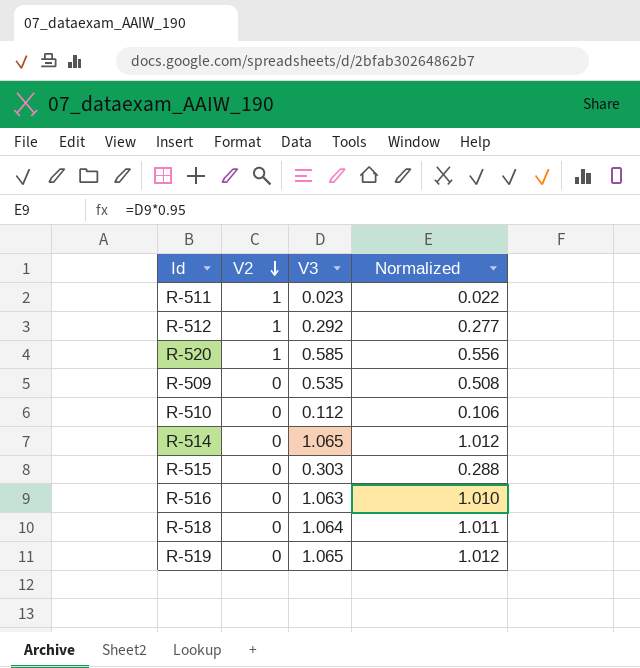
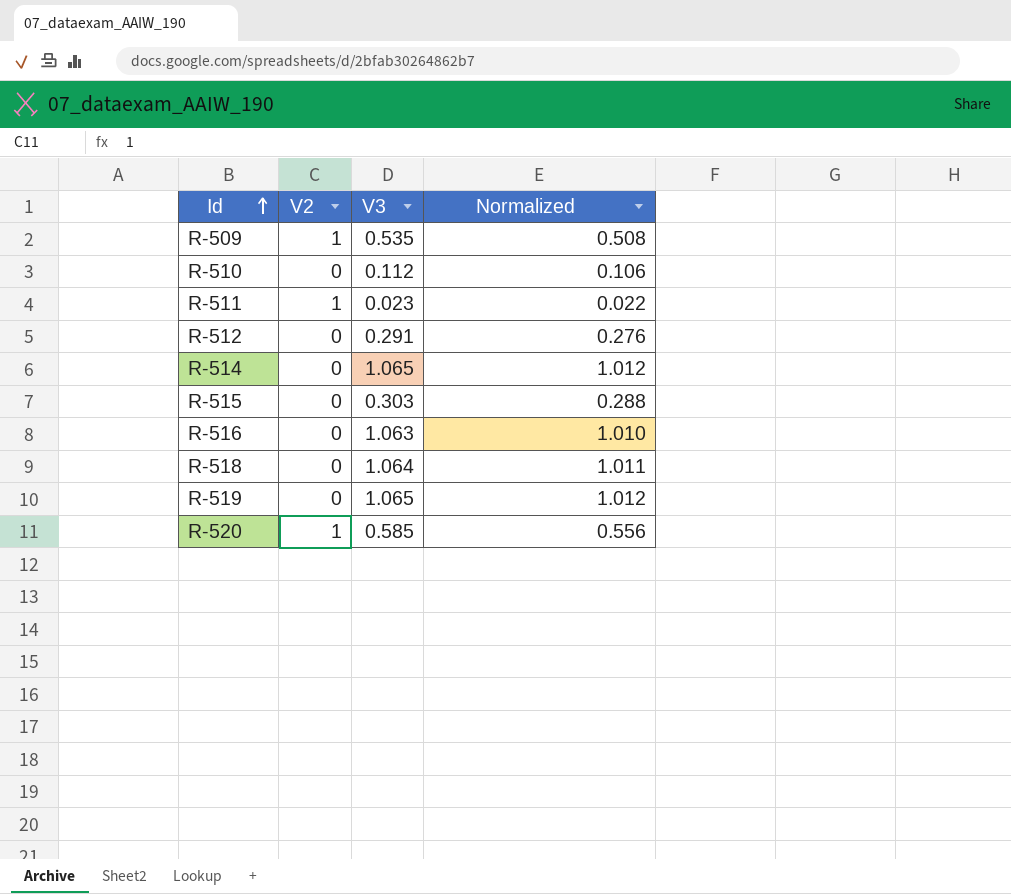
row order: V2 descending -> Id ascending
R-509 | V2: 0 -> 1
R-512 | V2: 1 -> 0
R-512 | V3: 0.292 -> 0.291
R-512 | Normalized: 0.277 -> 0.276

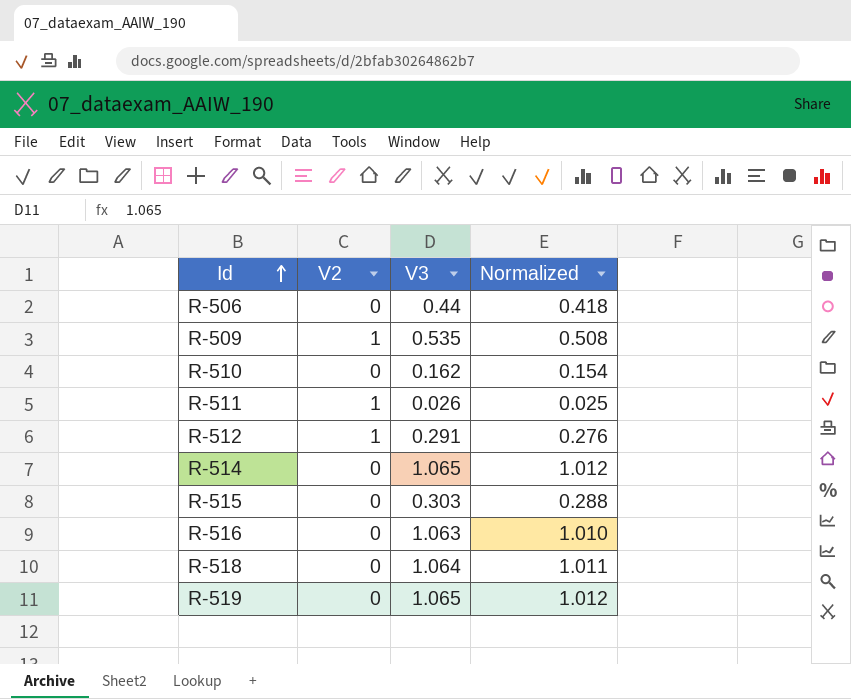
row R-520: 1 | 0.585 | 0.556 -> none
row R-506: none -> 0 | 0.44 | 0.418
R-510 | V3: 0.112 -> 0.162
R-510 | Normalized: 0.106 -> 0.154
R-511 | V3: 0.023 -> 0.026
R-511 | Normalized: 0.022 -> 0.025
R-512 | V2: 0 -> 1

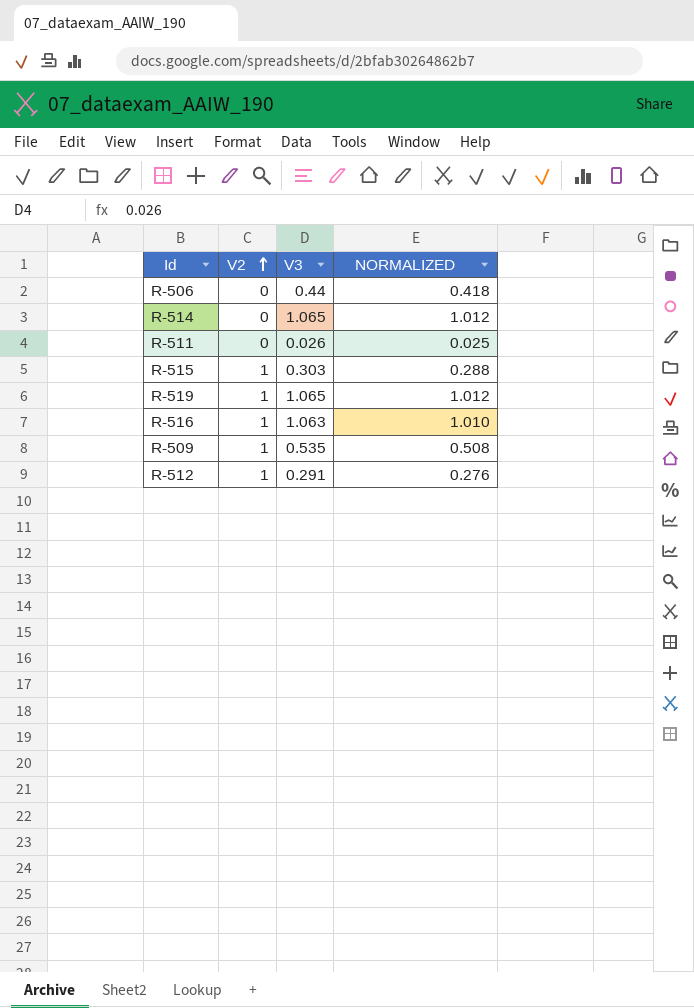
row order: Id ascending -> V2 ascending
column name: Normalized -> NORMALIZED
row R-510: 0 | 0.162 | 0.154 -> none
row R-518: 0 | 1.064 | 1.011 -> none
R-511 | V2: 1 -> 0
R-515 | V2: 0 -> 1
R-519 | V2: 0 -> 1
R-516 | V2: 0 -> 1

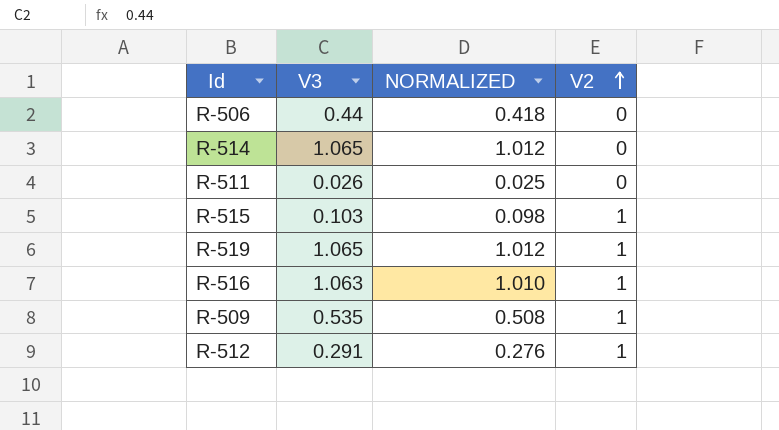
column V2 | position: 2 -> 4
R-515 | V3: 0.303 -> 0.103
R-515 | NORMALIZED: 0.288 -> 0.098

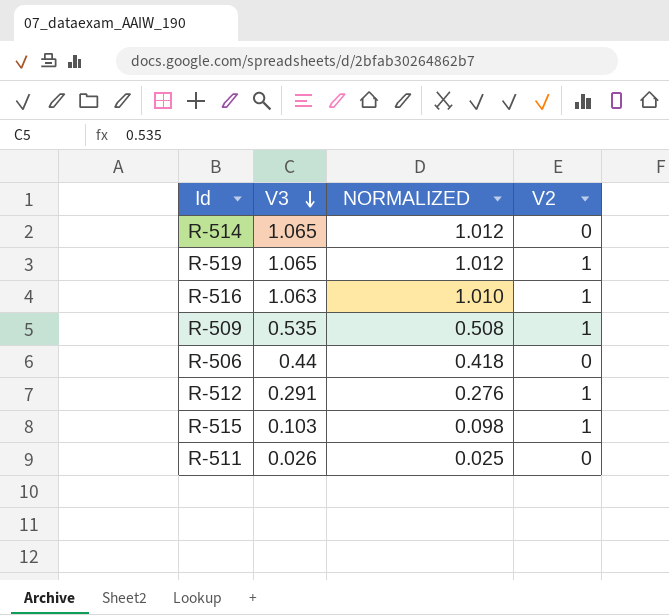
row order: V2 ascending -> V3 descending

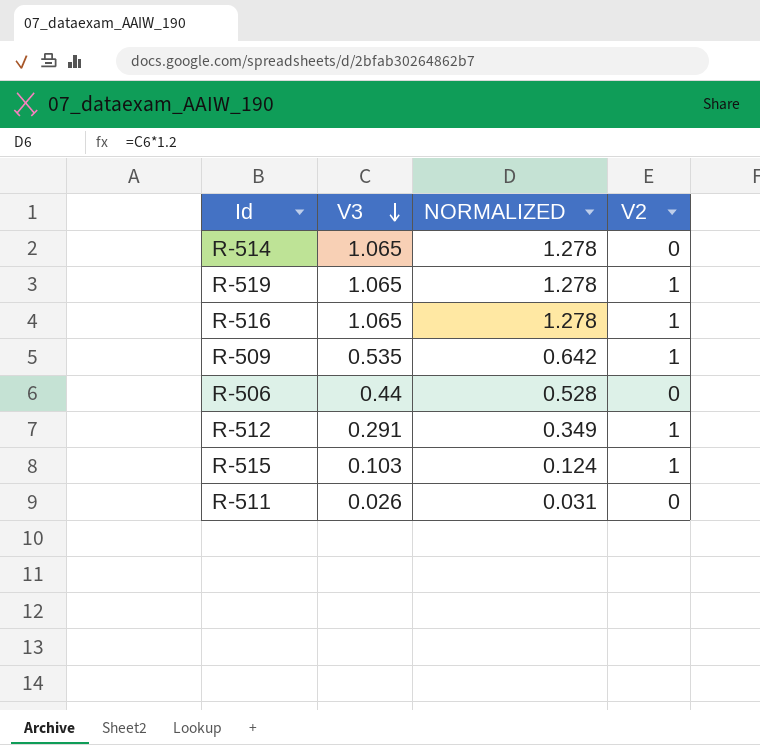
column NORMALIZED | formula: [V3] * 0.95 -> [V3] * 1.2
R-516 | V3: 1.063 -> 1.065

